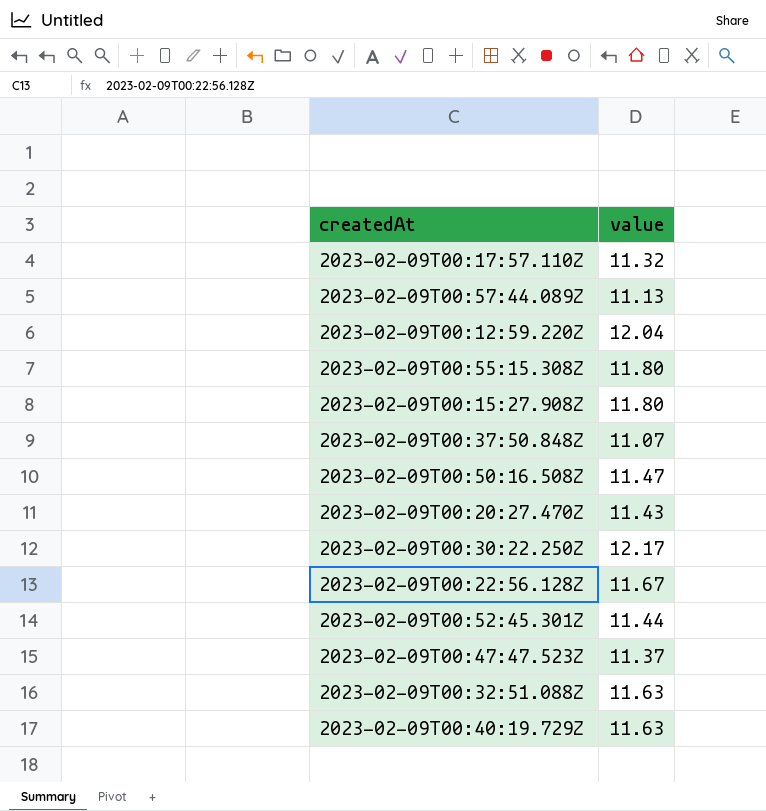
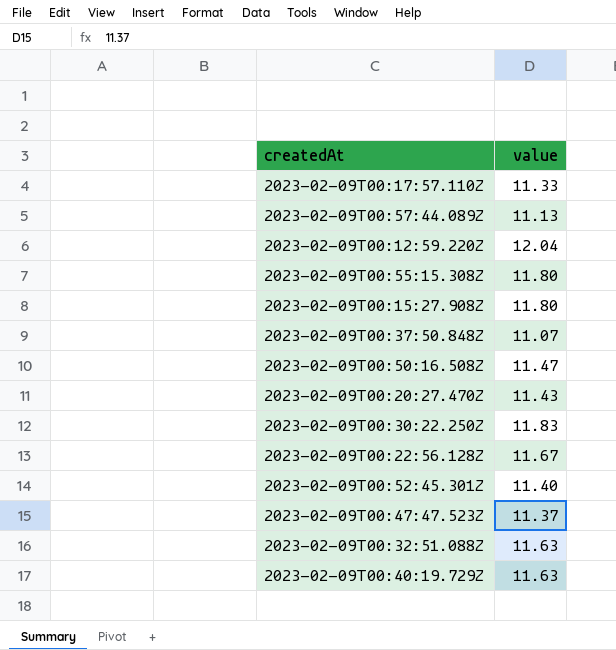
2023-02-09T00:17:57.110Z | value: 11.32 -> 11.33
2023-02-09T00:30:22.250Z | value: 12.17 -> 11.83
2023-02-09T00:52:45.301Z | value: 11.44 -> 11.40

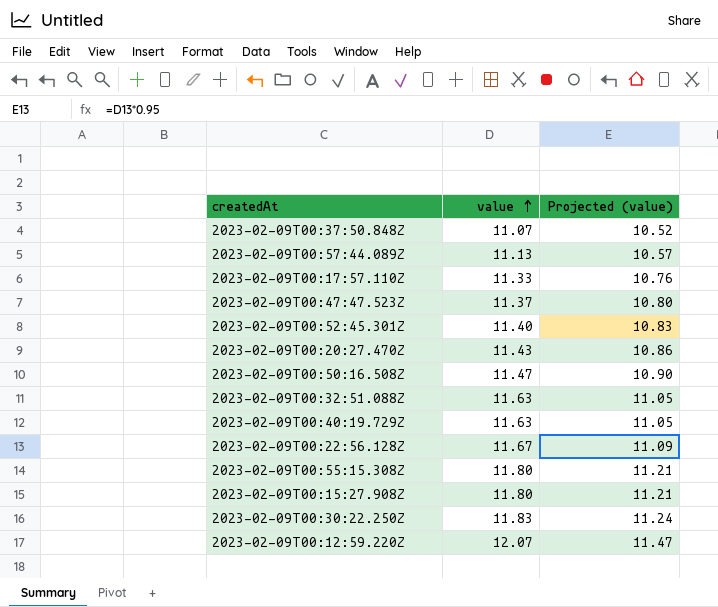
row order: none -> value ascending
column Projected (value) | formula: none -> [value] * 0.95
2023-02-09T00:12:59.220Z | value: 12.04 -> 12.07

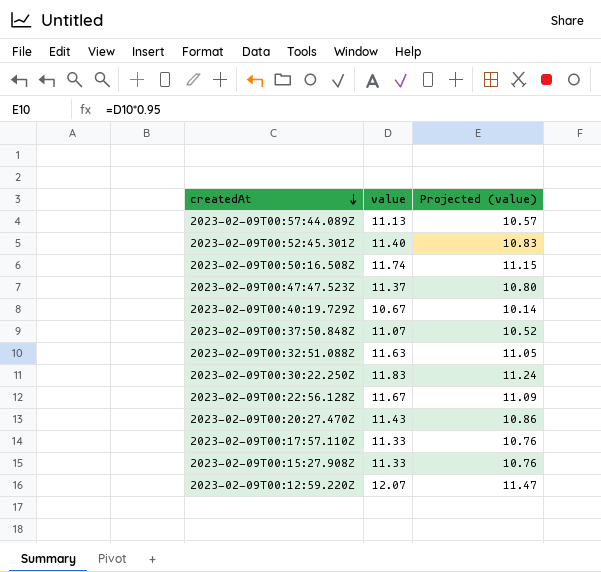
row order: value ascending -> createdAt descending
row 2023-02-09T00:55:15.308Z: 11.80 | 11.21 -> none
2023-02-09T00:50:16.508Z | value: 11.47 -> 11.74
2023-02-09T00:50:16.508Z | Projected (value): 10.90 -> 11.15
2023-02-09T00:40:19.729Z | value: 11.63 -> 10.67
2023-02-09T00:40:19.729Z | Projected (value): 11.05 -> 10.14
2023-02-09T00:15:27.908Z | value: 11.80 -> 11.33
2023-02-09T00:15:27.908Z | Projected (value): 11.21 -> 10.76

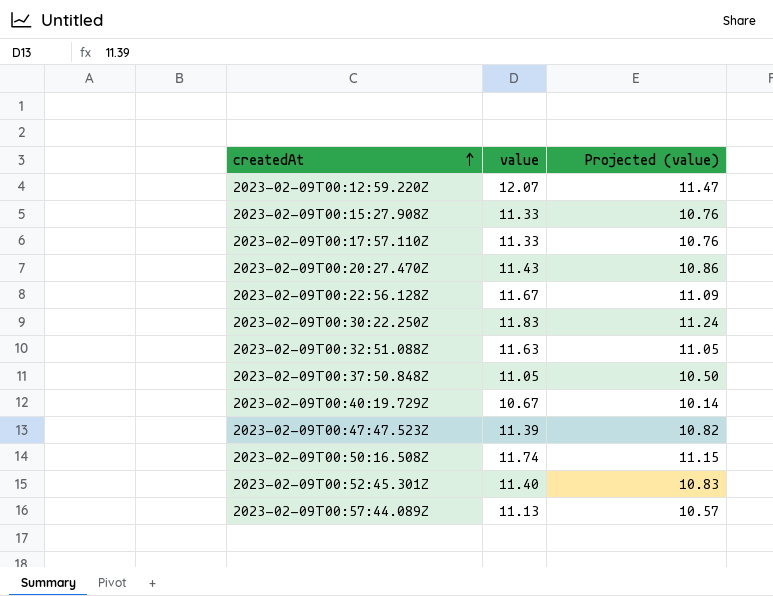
row order: createdAt descending -> createdAt ascending
2023-02-09T00:37:50.848Z | value: 11.07 -> 11.05
2023-02-09T00:37:50.848Z | Projected (value): 10.52 -> 10.50
2023-02-09T00:47:47.523Z | value: 11.37 -> 11.39
2023-02-09T00:47:47.523Z | Projected (value): 10.80 -> 10.82

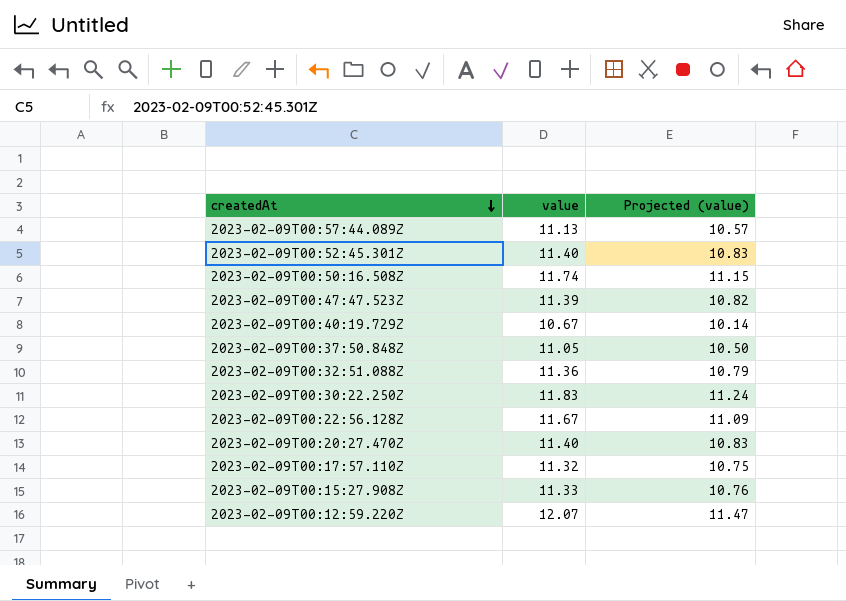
row order: createdAt ascending -> createdAt descending
2023-02-09T00:32:51.088Z | value: 11.63 -> 11.36
2023-02-09T00:32:51.088Z | Projected (value): 11.05 -> 10.79
2023-02-09T00:20:27.470Z | value: 11.43 -> 11.40
2023-02-09T00:20:27.470Z | Projected (value): 10.86 -> 10.83
2023-02-09T00:17:57.110Z | value: 11.33 -> 11.32
2023-02-09T00:17:57.110Z | Projected (value): 10.76 -> 10.75

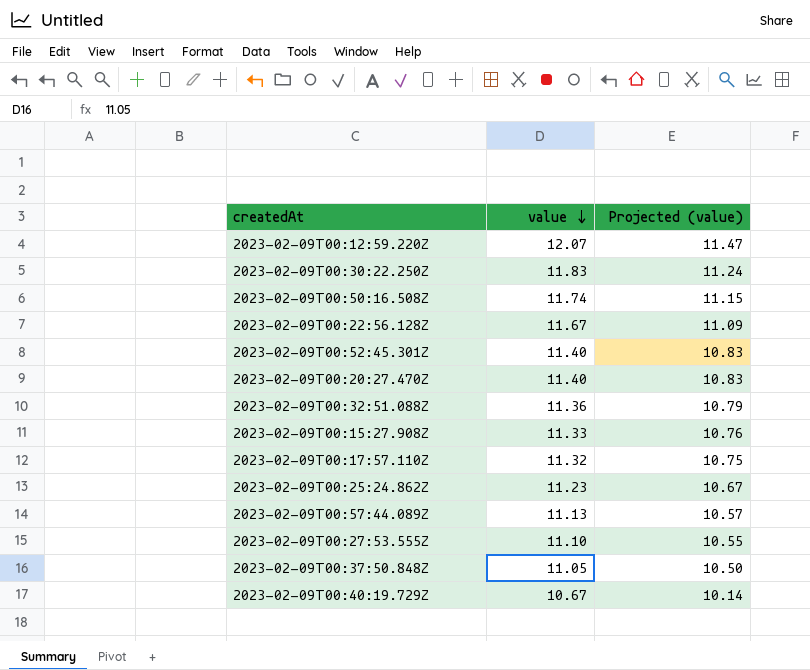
row order: createdAt descending -> value descending
row 2023-02-09T00:47:47.523Z: 11.39 | 10.82 -> none
row 2023-02-09T00:25:24.862Z: none -> 11.23 | 10.67
row 2023-02-09T00:27:53.555Z: none -> 11.10 | 10.55

